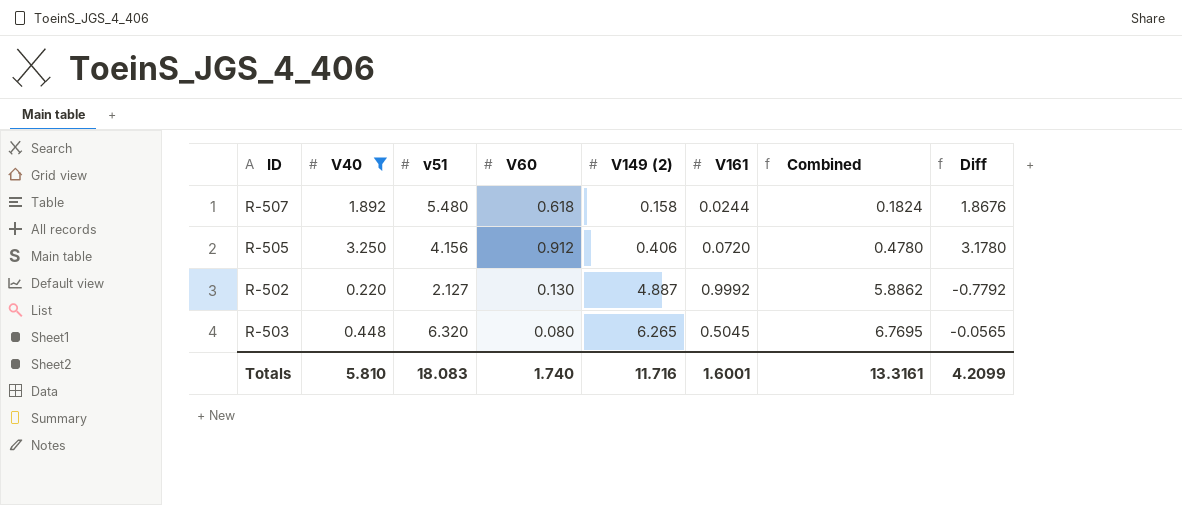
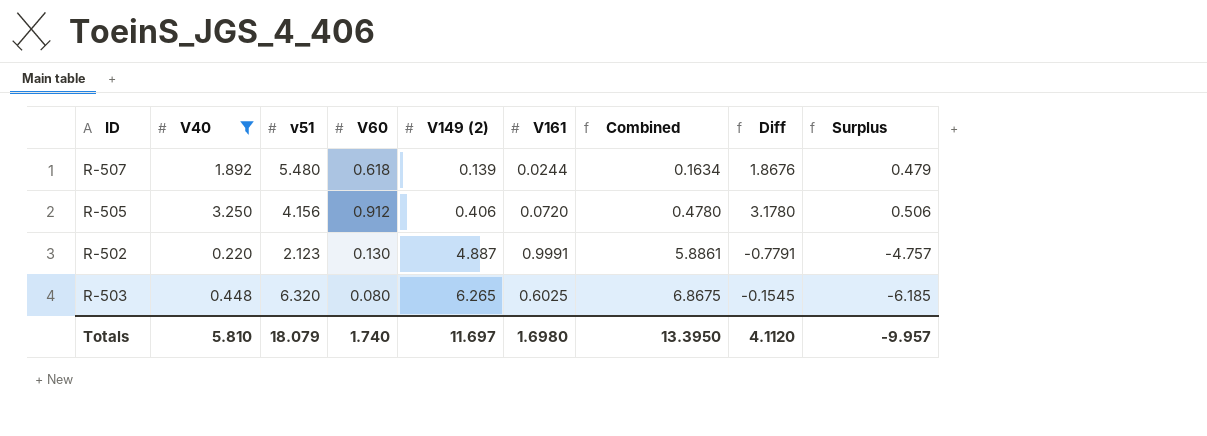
column Surplus | formula: none -> [V60] - [V149 (2)]
R-507 | V149 (2): 0.158 -> 0.139
R-507 | Combined: 0.1824 -> 0.1634
R-502 | v51: 2.127 -> 2.123
R-502 | V161: 0.9992 -> 0.9991
R-502 | Combined: 5.8862 -> 5.8861
R-502 | Diff: -0.7792 -> -0.7791
R-503 | V161: 0.5045 -> 0.6025
R-503 | Combined: 6.7695 -> 6.8675
R-503 | Diff: -0.0565 -> -0.1545
Totals | v51: 18.083 -> 18.079
Totals | V149 (2): 11.716 -> 11.697
Totals | V161: 1.6001 -> 1.6980
Totals | Combined: 13.3161 -> 13.3950
Totals | Diff: 4.2099 -> 4.1120

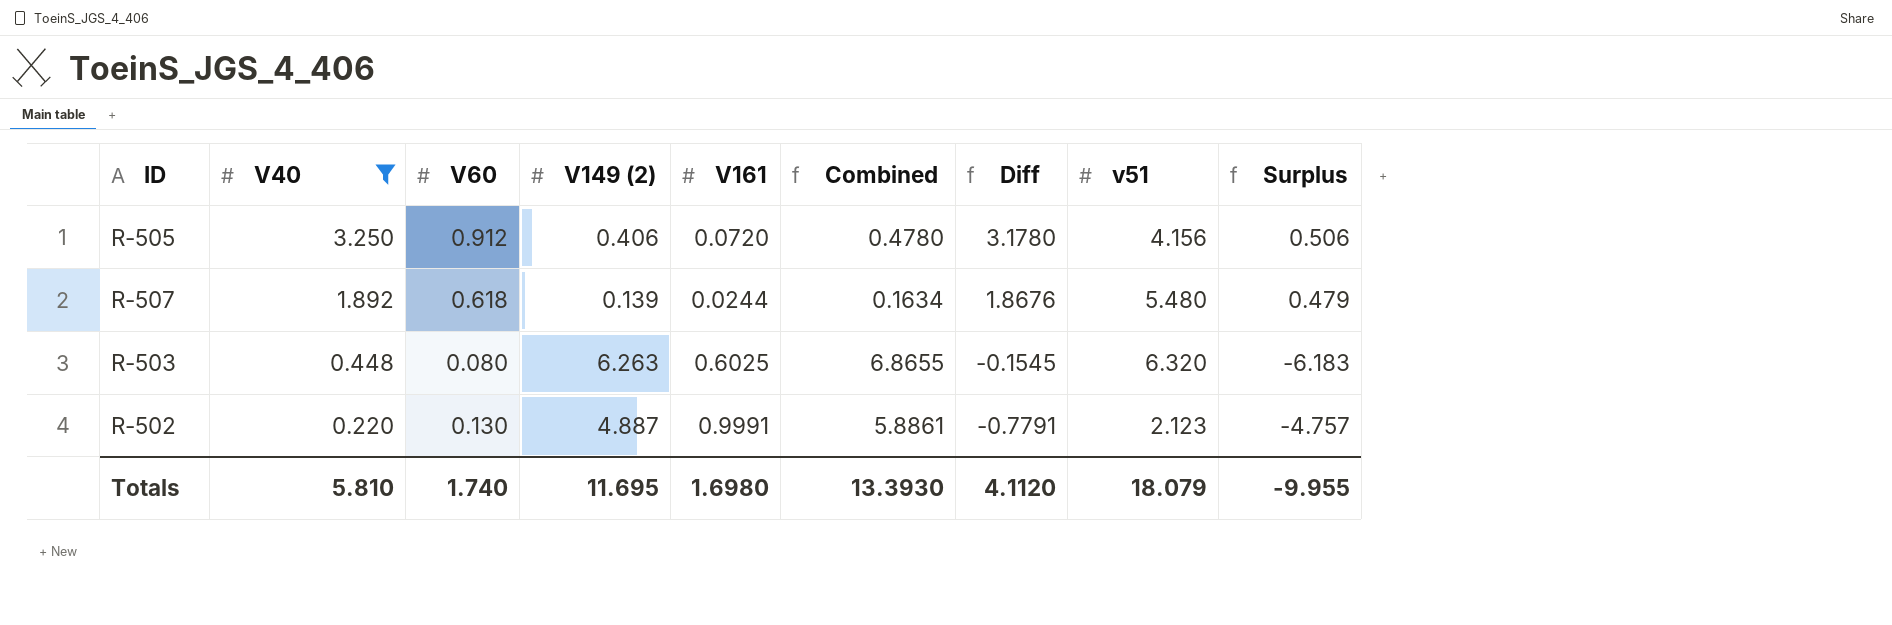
row order: V149 (2) ascending -> V40 descending
column v51 | position: 3 -> 8
R-503 | V149 (2): 6.265 -> 6.263
R-503 | Combined: 6.8675 -> 6.8655
R-503 | Surplus: -6.185 -> -6.183
Totals | V149 (2): 11.697 -> 11.695
Totals | Combined: 13.3950 -> 13.3930
Totals | Surplus: -9.957 -> -9.955

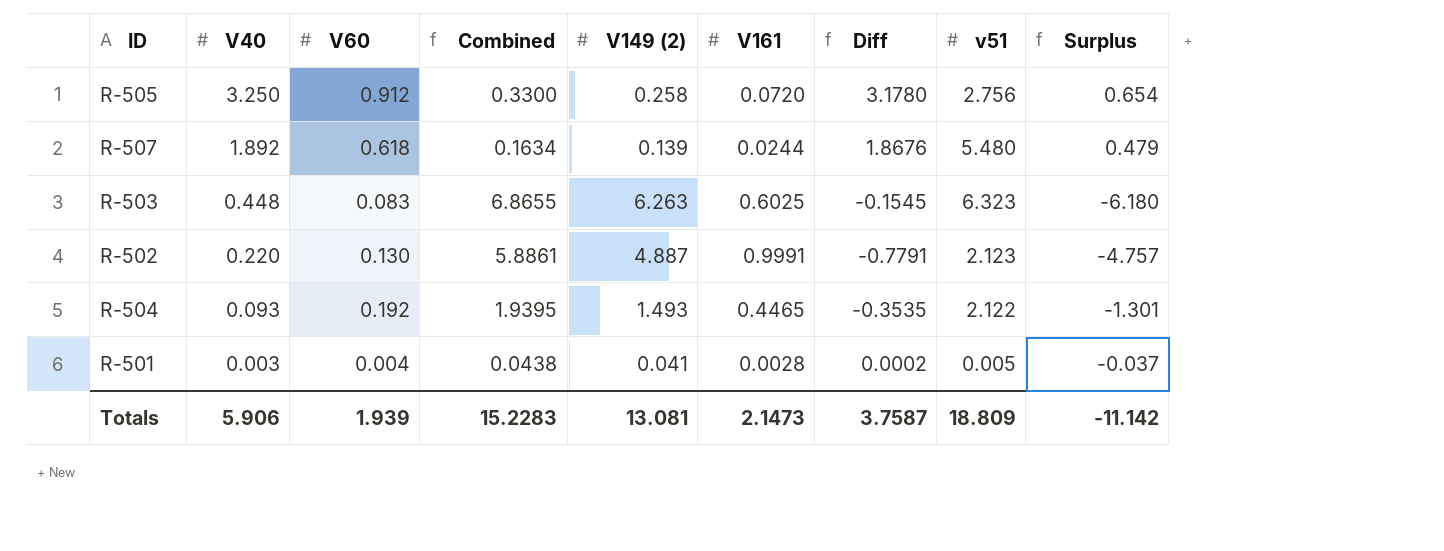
filter: V40 >= 0.220 -> none
column Combined | position: 6 -> 4
R-505 | Combined: 0.4780 -> 0.3300
R-505 | V149 (2): 0.406 -> 0.258
R-505 | v51: 4.156 -> 2.756
R-505 | Surplus: 0.506 -> 0.654
R-503 | V60: 0.080 -> 0.083
R-503 | v51: 6.320 -> 6.323
R-503 | Surplus: -6.183 -> -6.180
Totals | V40: 5.810 -> 5.906
Totals | V60: 1.740 -> 1.939
Totals | Combined: 13.3930 -> 15.2283
Totals | V149 (2): 11.695 -> 13.081
Totals | V161: 1.6980 -> 2.1473
Totals | Diff: 4.1120 -> 3.7587
Totals | v51: 18.079 -> 18.809
Totals | Surplus: -9.955 -> -11.142

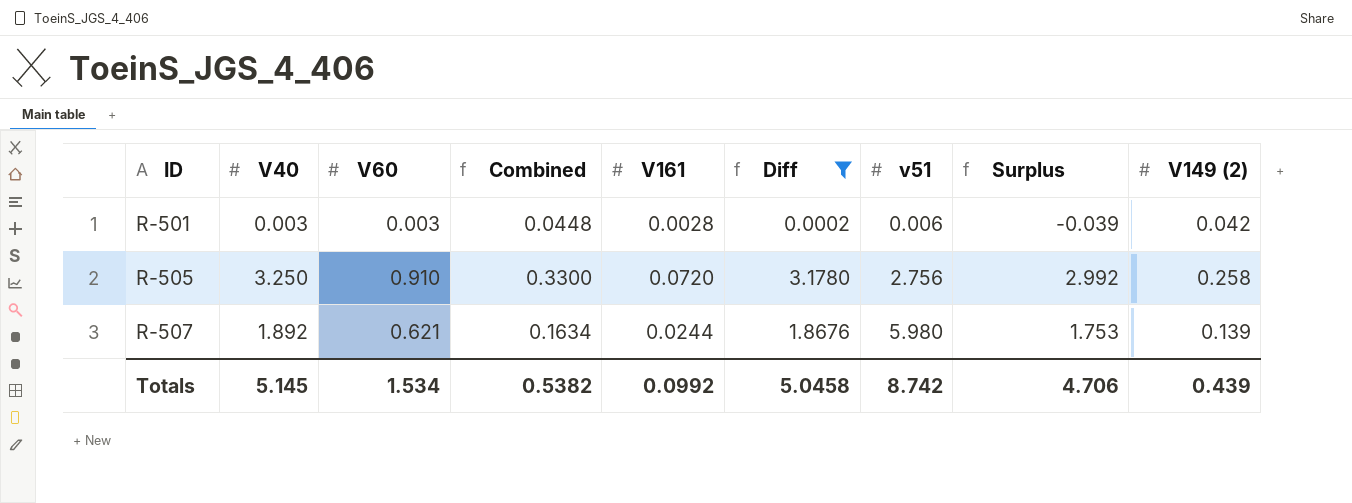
filter: none -> Diff >= 0.0002
row order: V40 descending -> ID ascending
column Surplus | formula: [V60] - [V149 (2)] -> [V40] - [V149 (2)]
column V149 (2) | position: 5 -> 9
R-501 | V60: 0.004 -> 0.003
R-501 | Combined: 0.0438 -> 0.0448
R-501 | v51: 0.005 -> 0.006
R-501 | V149 (2): 0.041 -> 0.042
R-505 | V60: 0.912 -> 0.910
R-507 | V60: 0.618 -> 0.621
R-507 | v51: 5.480 -> 5.980
Totals | V40: 5.906 -> 5.145
Totals | V60: 1.939 -> 1.534
Totals | Combined: 15.2283 -> 0.5382
Totals | V161: 2.1473 -> 0.0992
Totals | Diff: 3.7587 -> 5.0458
Totals | v51: 18.809 -> 8.742
Totals | Surplus: -11.142 -> 4.706
Totals | V149 (2): 13.081 -> 0.439

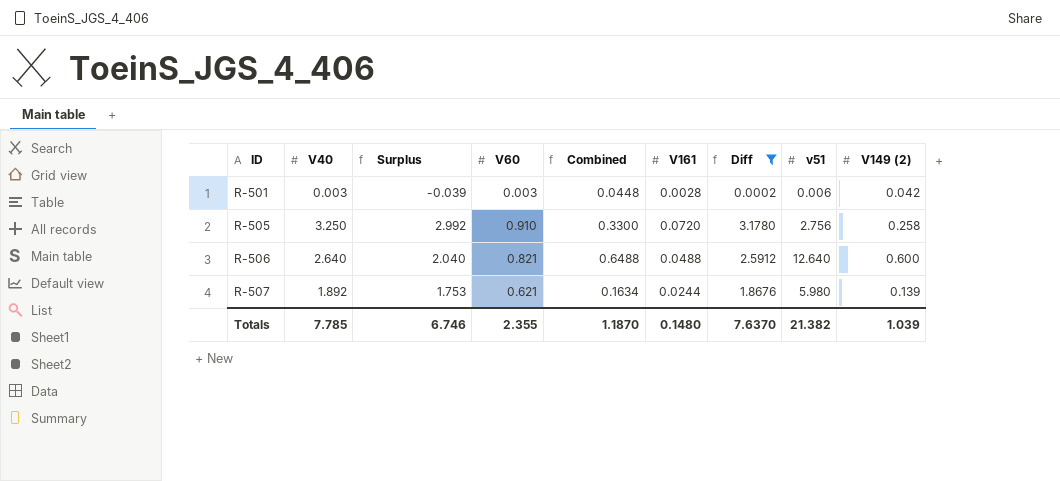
column Surplus | position: 8 -> 3
row R-506: none -> 2.640 | 2.040 | 0.821 | 0.6488 | 0.0488 | 2.5912 | 12.640 | 0.600
Totals | V40: 5.145 -> 7.785
Totals | Surplus: 4.706 -> 6.746
Totals | V60: 1.534 -> 2.355
Totals | Combined: 0.5382 -> 1.1870
Totals | V161: 0.0992 -> 0.1480
Totals | Diff: 5.0458 -> 7.6370
Totals | v51: 8.742 -> 21.382
Totals | V149 (2): 0.439 -> 1.039

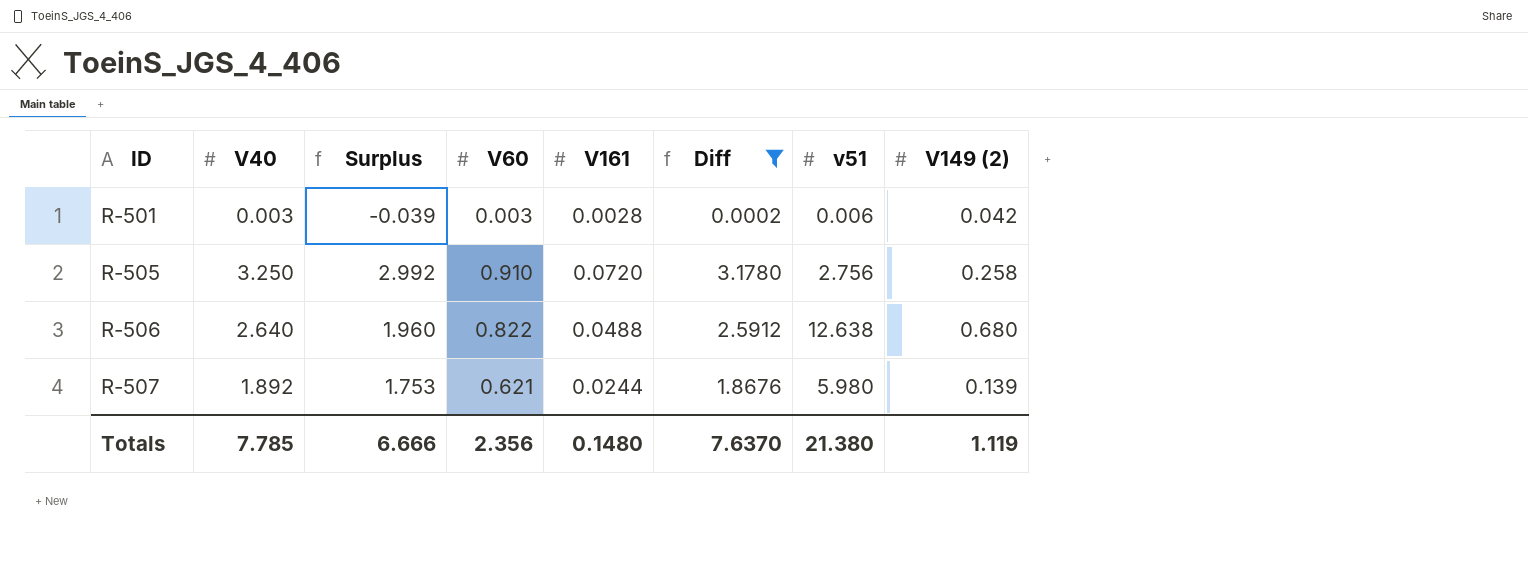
column Combined | formula: [V161] + [V149 (2)] -> none
R-506 | Surplus: 2.040 -> 1.960
R-506 | V60: 0.821 -> 0.822
R-506 | v51: 12.640 -> 12.638
R-506 | V149 (2): 0.600 -> 0.680
Totals | Surplus: 6.746 -> 6.666
Totals | V60: 2.355 -> 2.356
Totals | v51: 21.382 -> 21.380
Totals | V149 (2): 1.039 -> 1.119

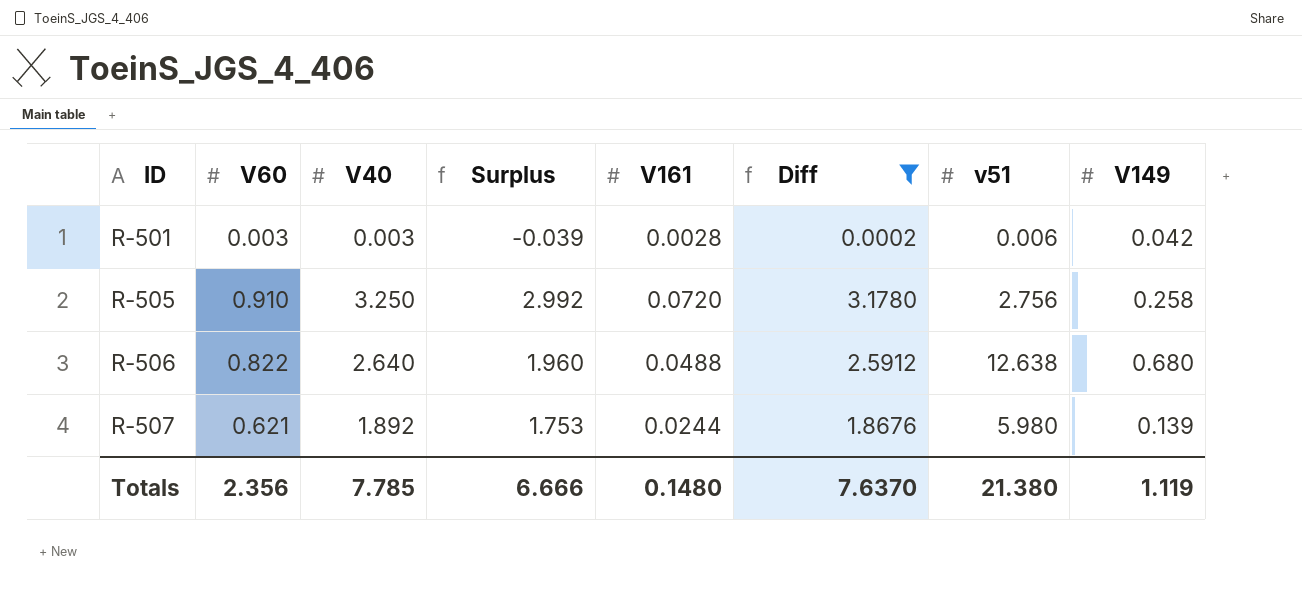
column V60 | position: 4 -> 2
column name: V149 (2) -> V149

